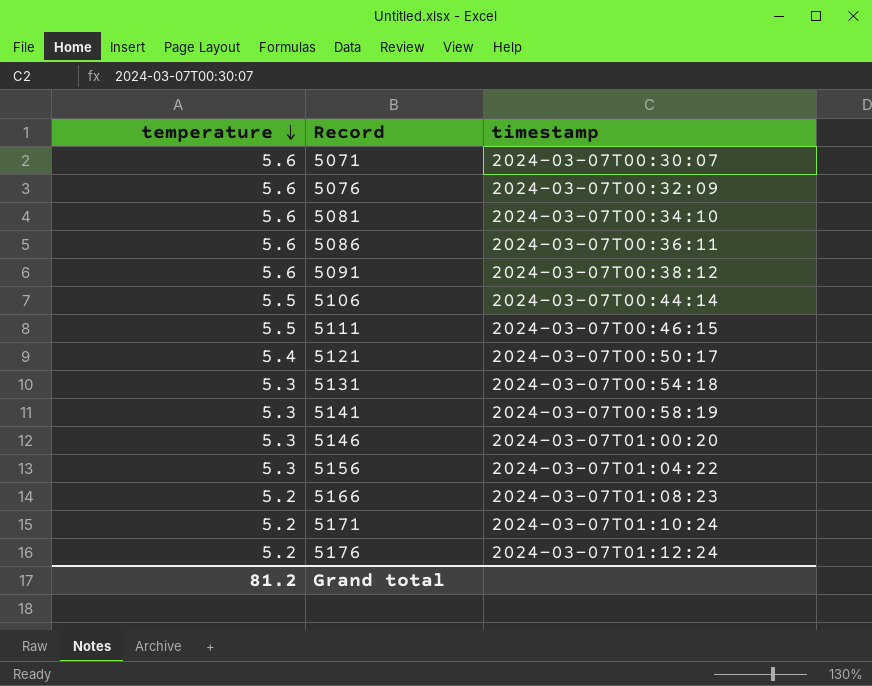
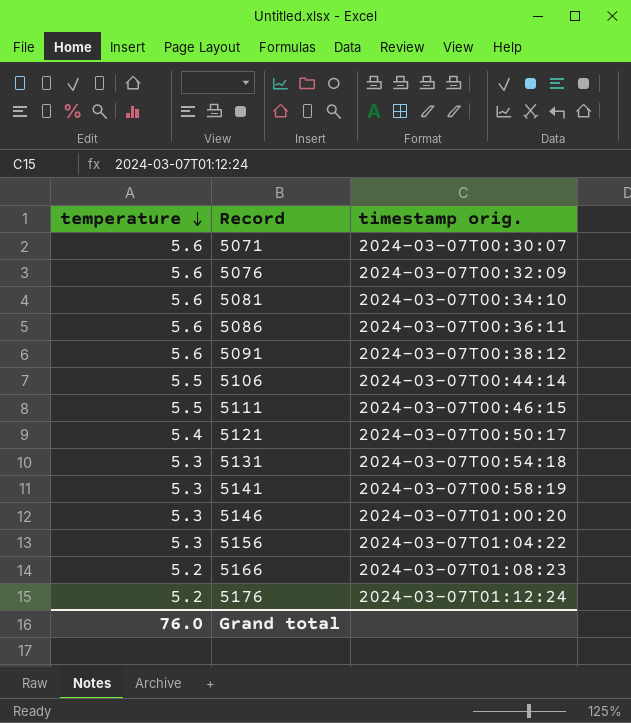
column name: timestamp -> timestamp orig.
row 5171: 5.2 | 2024-03-07T01:10:24 -> none
Grand total | temperature: 81.2 -> 76.0

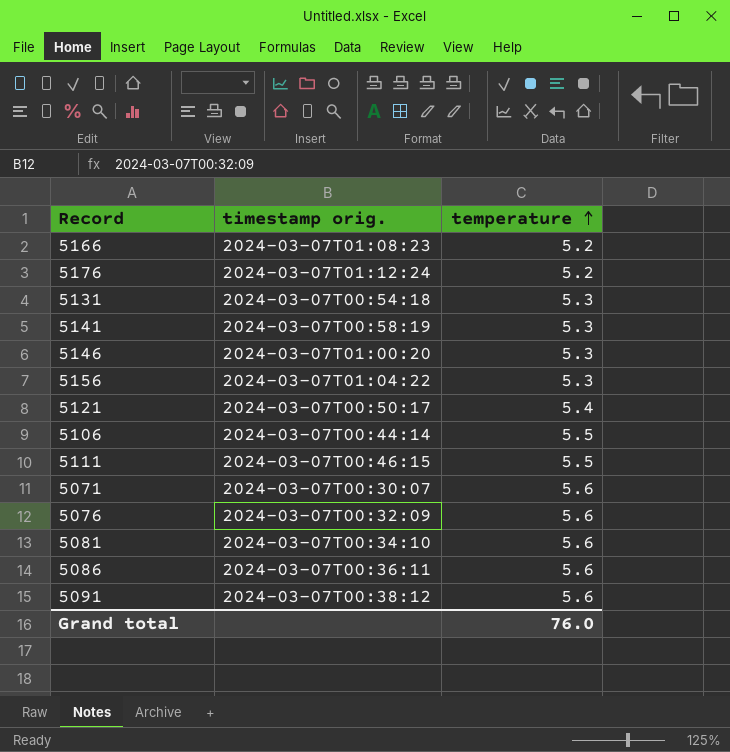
row order: temperature descending -> temperature ascending
column temperature | position: 1 -> 3

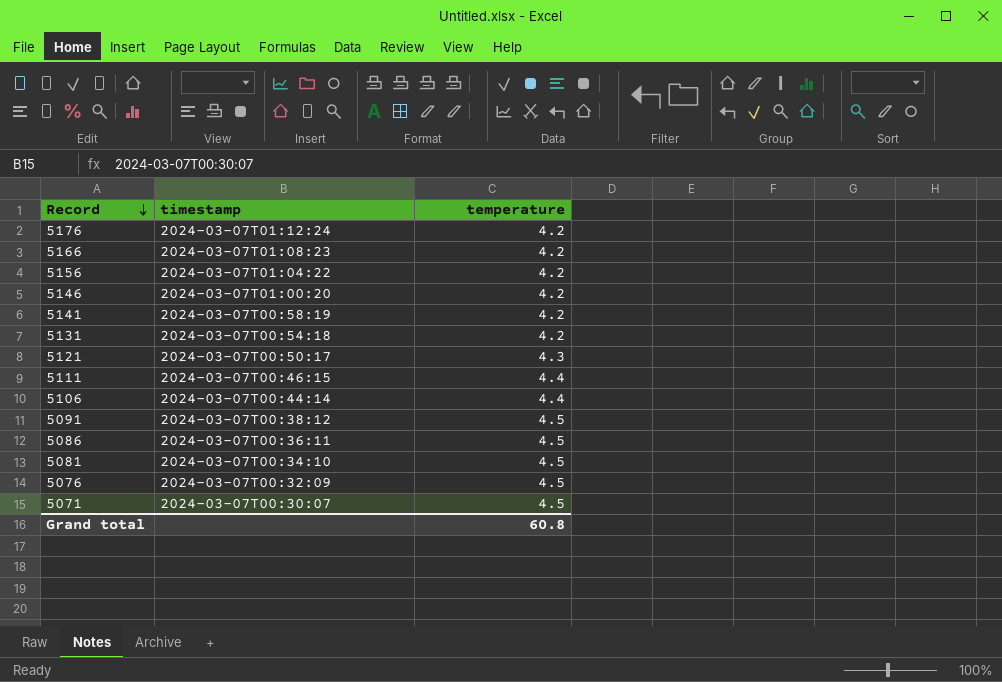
row order: temperature ascending -> Record descending
column name: timestamp orig. -> timestamp
5176 | temperature: 5.2 -> 4.2
5166 | temperature: 5.2 -> 4.2
5156 | temperature: 5.3 -> 4.2
5146 | temperature: 5.3 -> 4.2
5141 | temperature: 5.3 -> 4.2
5131 | temperature: 5.3 -> 4.2
5121 | temperature: 5.4 -> 4.3
5111 | temperature: 5.5 -> 4.4
5106 | temperature: 5.5 -> 4.4
5091 | temperature: 5.6 -> 4.5
5086 | temperature: 5.6 -> 4.5
5081 | temperature: 5.6 -> 4.5
5076 | temperature: 5.6 -> 4.5
5071 | temperature: 5.6 -> 4.5
Grand total | temperature: 76.0 -> 60.8

